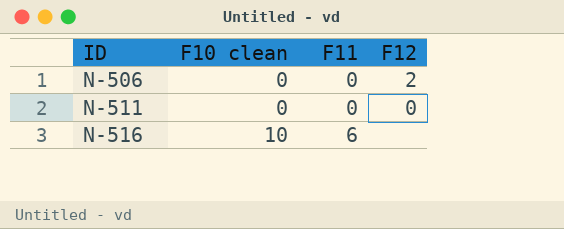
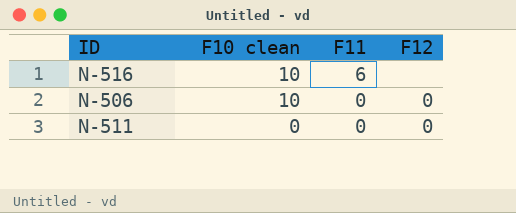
row order: ID ascending -> F10 clean descending
N-506 | F10 clean: 0 -> 10
N-506 | F12: 2 -> 0

